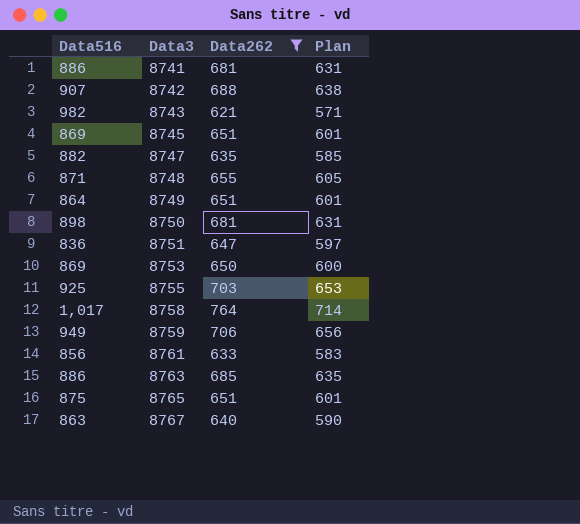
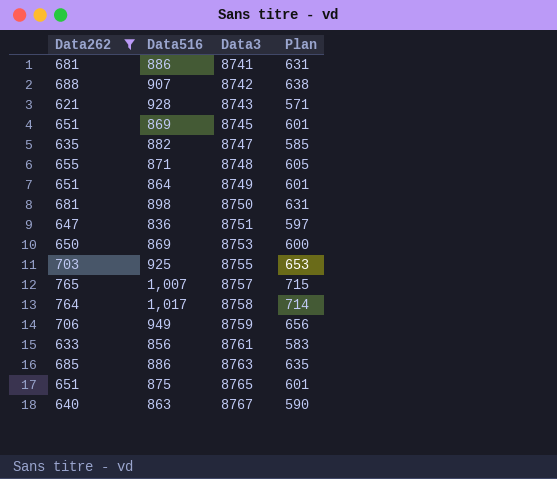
column Data262 | position: 3 -> 1
8743 | Data516: 982 -> 928
row 8757: none -> 765 | 1,007 | 715

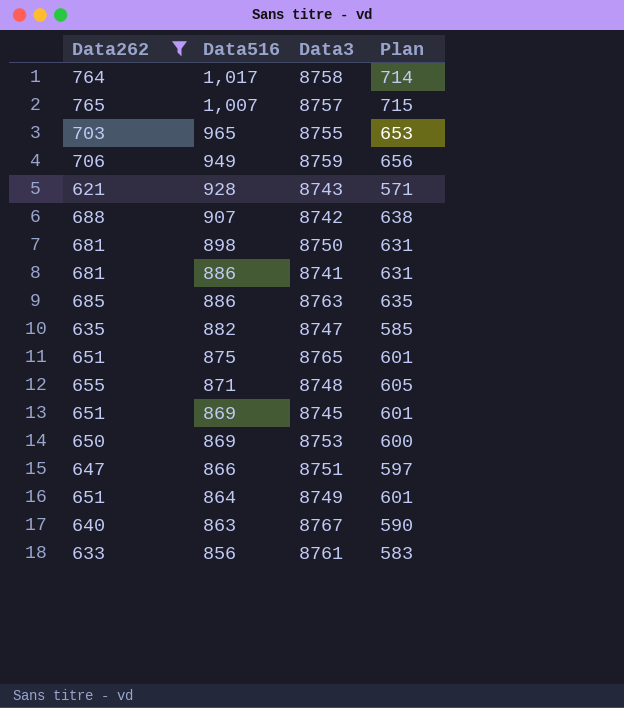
row order: Data3 ascending -> Data516 descending
8755 | Data516: 925 -> 965
8751 | Data516: 836 -> 866

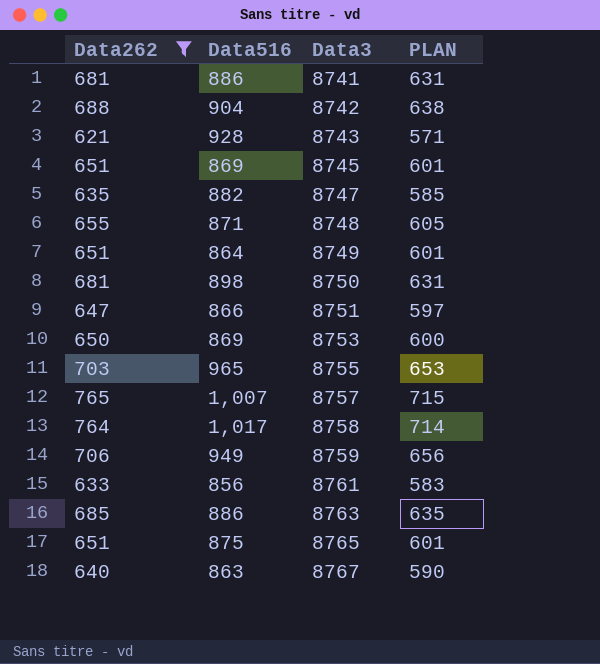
row order: Data516 descending -> Data3 ascending
column name: Plan -> PLAN
8742 | Data516: 907 -> 904

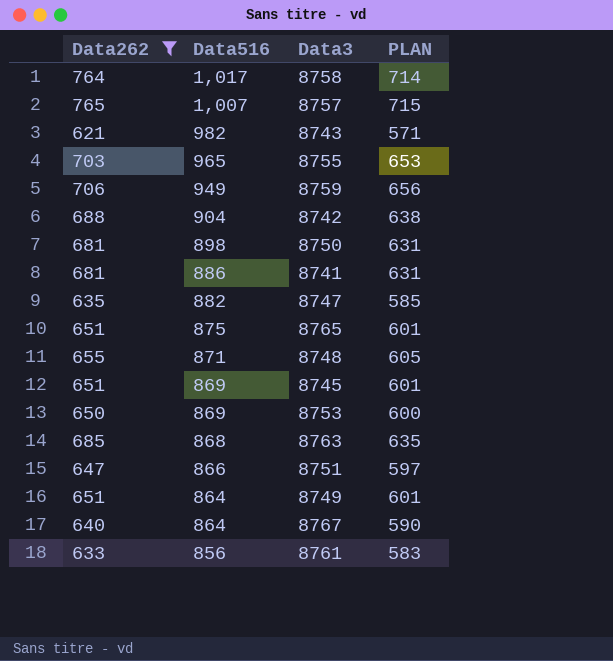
row order: Data3 ascending -> Data516 descending
8743 | Data516: 928 -> 982
8763 | Data516: 886 -> 868
8767 | Data516: 863 -> 864

